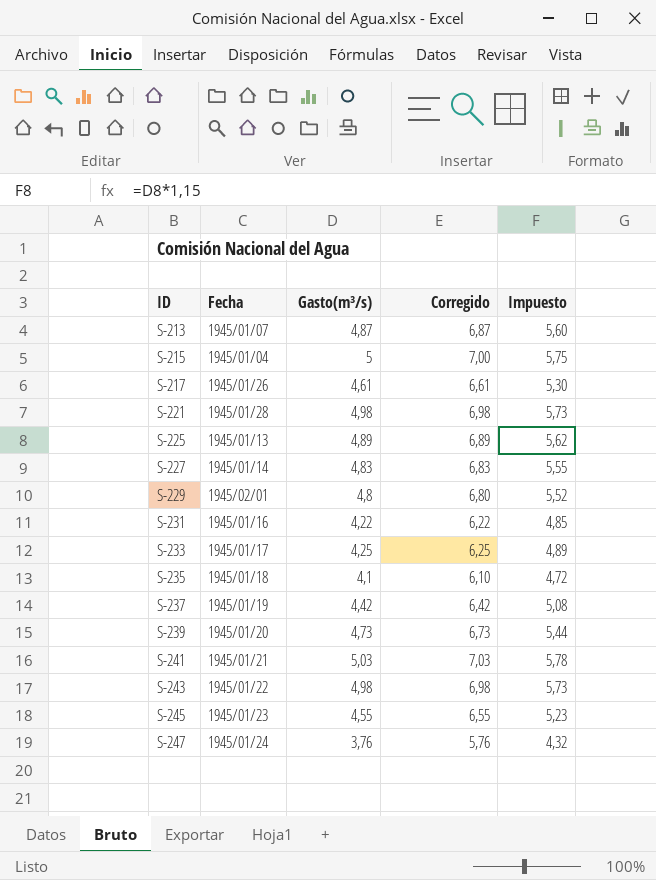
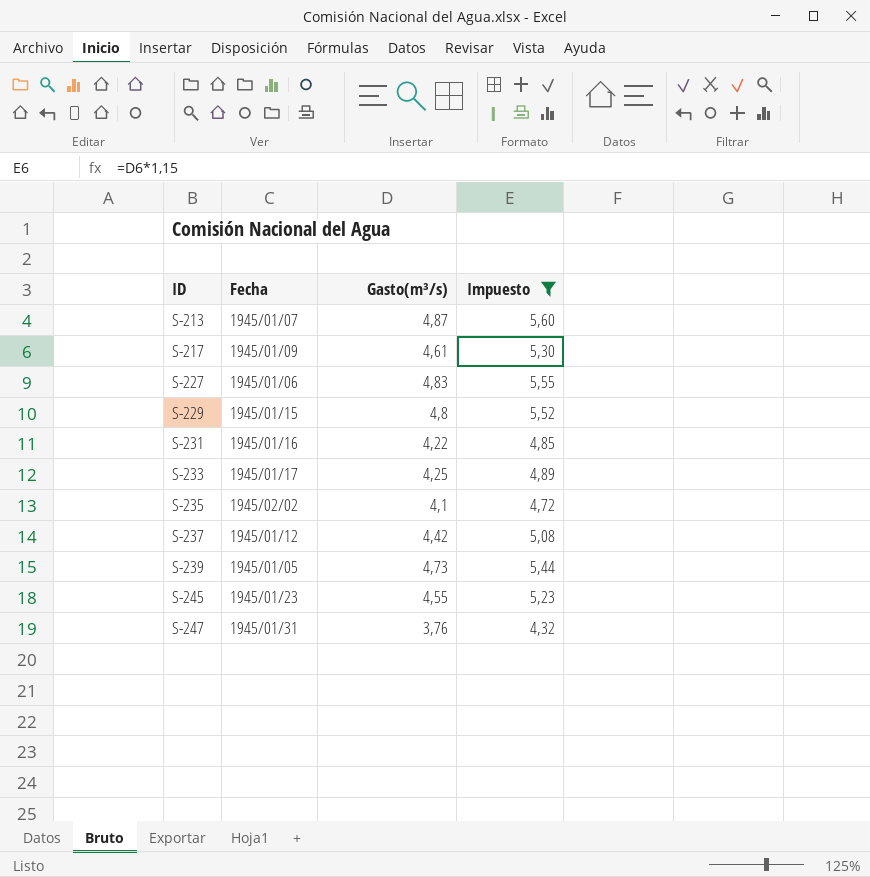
filter: none -> Impuesto <= 5,60
column Corregido | formula: [Gasto(m³/s)] + 2 -> none
S-217 | Fecha: 1945/01/26 -> 1945/01/09
S-227 | Fecha: 1945/01/14 -> 1945/01/06
S-229 | Fecha: 1945/02/01 -> 1945/01/15
S-235 | Fecha: 1945/01/18 -> 1945/02/02
S-237 | Fecha: 1945/01/19 -> 1945/01/12
S-239 | Fecha: 1945/01/20 -> 1945/01/05
S-247 | Fecha: 1945/01/24 -> 1945/01/31

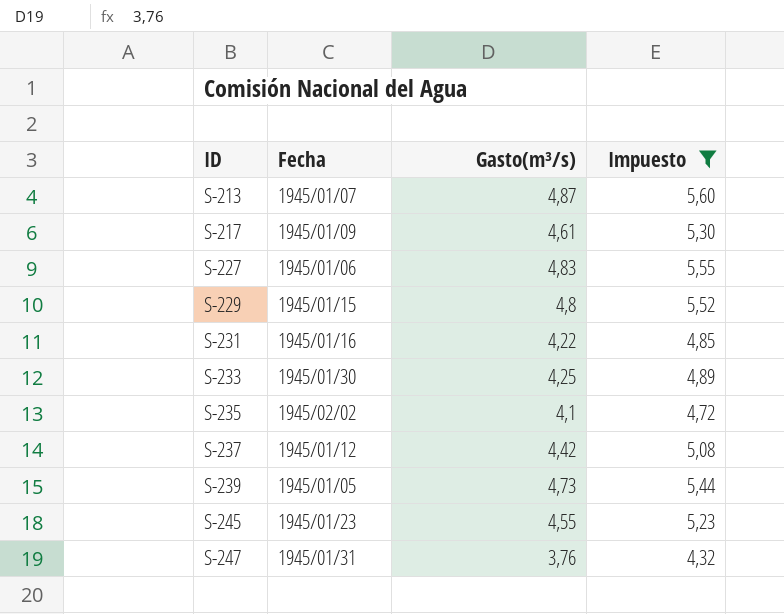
S-233 | Fecha: 1945/01/17 -> 1945/01/30

